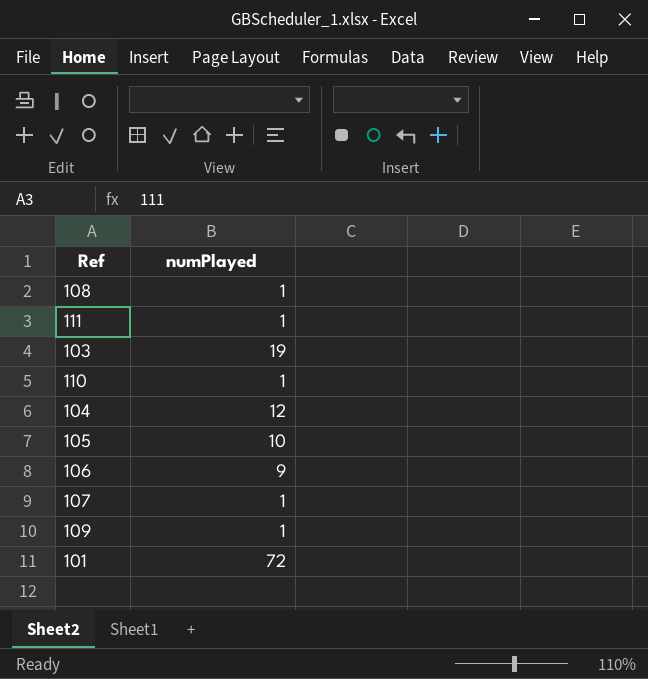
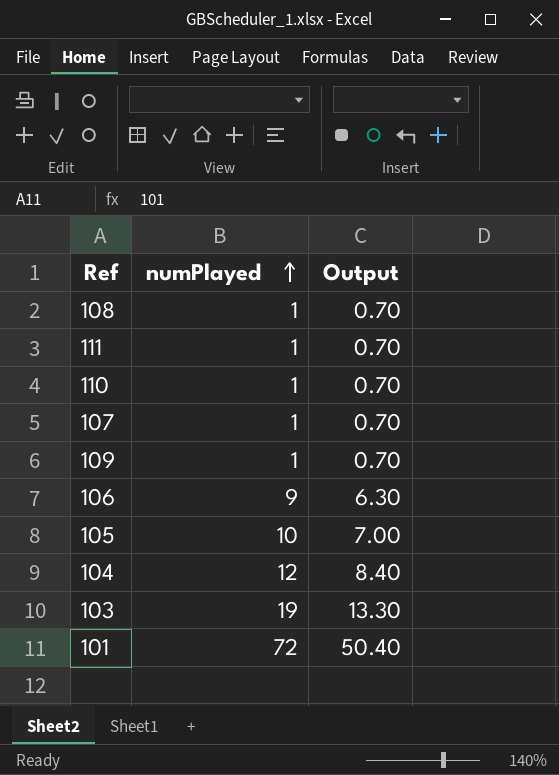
row order: none -> numPlayed ascending
column Output | formula: none -> [numPlayed] * 0.7

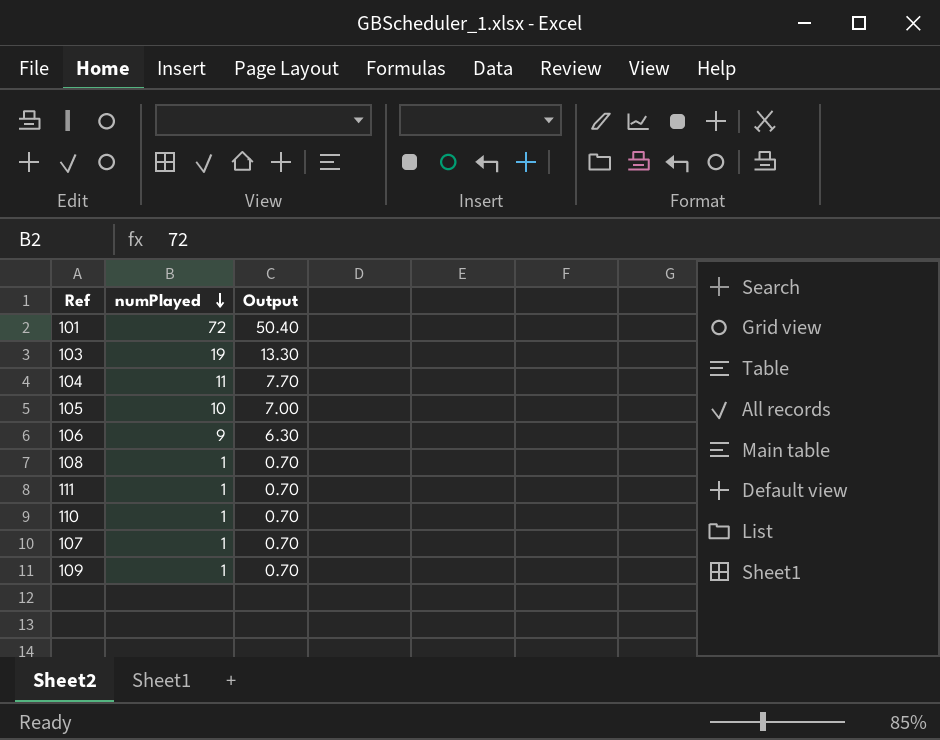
row order: numPlayed ascending -> numPlayed descending
104 | numPlayed: 12 -> 11
104 | Output: 8.40 -> 7.70

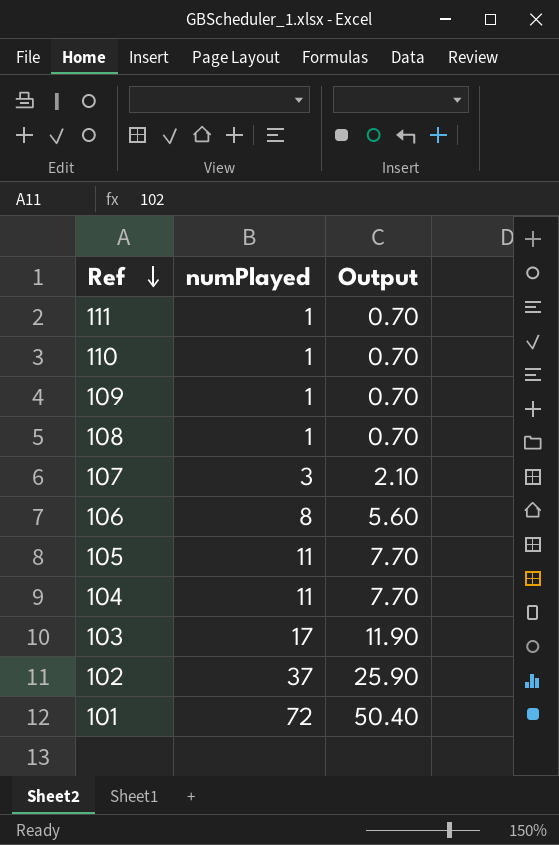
row order: numPlayed descending -> Ref descending
107 | numPlayed: 1 -> 3
107 | Output: 0.70 -> 2.10
106 | numPlayed: 9 -> 8
106 | Output: 6.30 -> 5.60
105 | numPlayed: 10 -> 11
105 | Output: 7.00 -> 7.70
103 | numPlayed: 19 -> 17
103 | Output: 13.30 -> 11.90
row 102: none -> 37 | 25.90

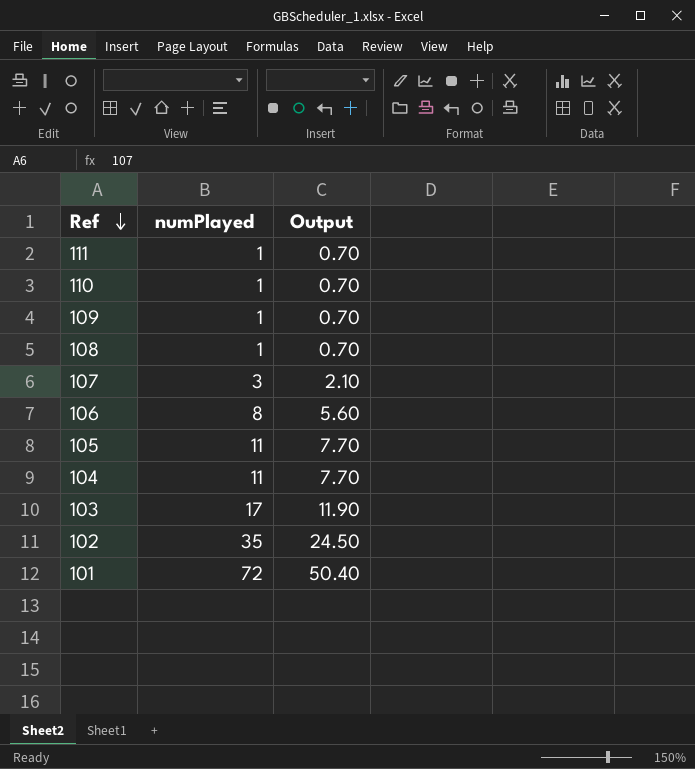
102 | numPlayed: 37 -> 35
102 | Output: 25.90 -> 24.50

